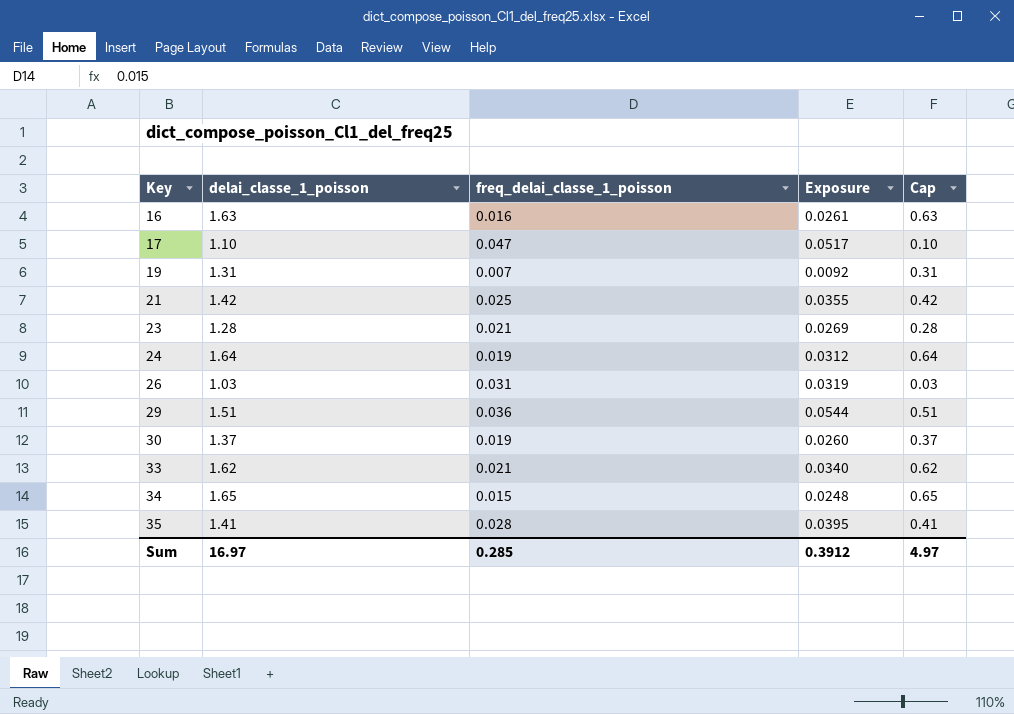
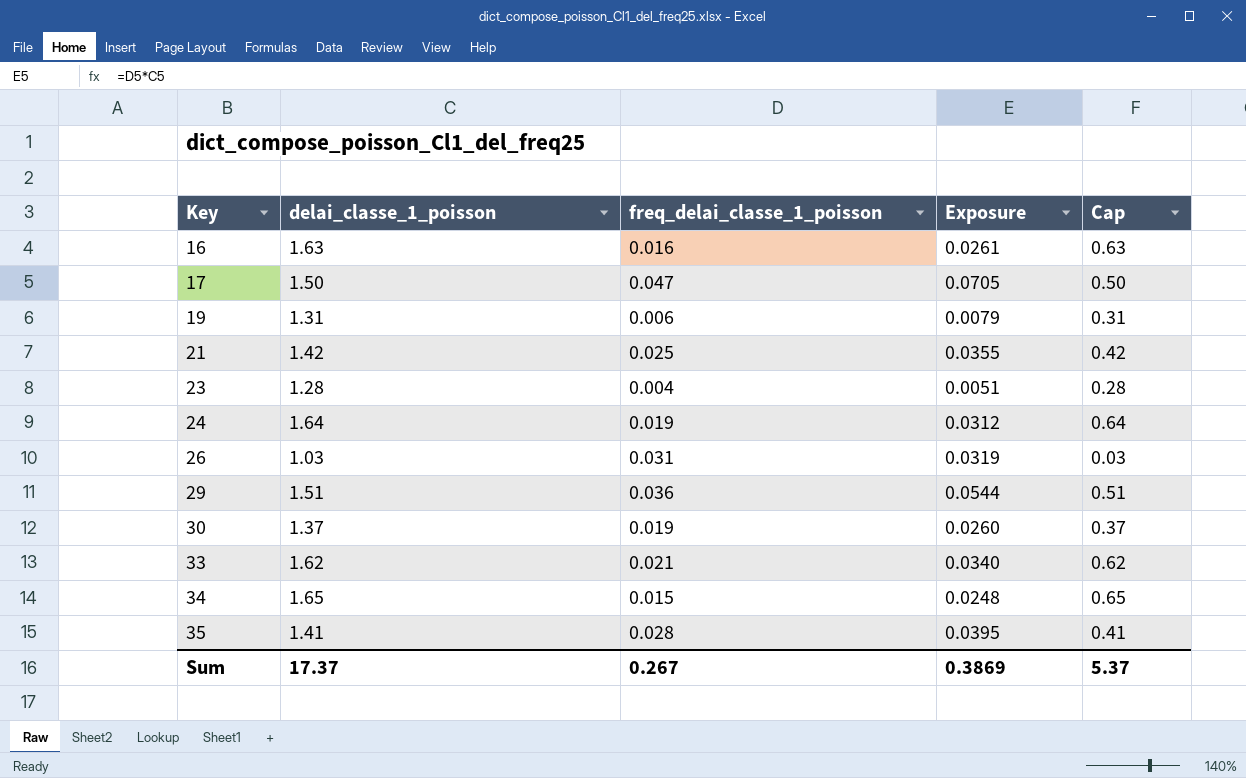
17 | delai_classe_1_poisson: 1.10 -> 1.50
17 | Exposure: 0.0517 -> 0.0705
17 | Cap: 0.10 -> 0.50
19 | freq_delai_classe_1_poisson: 0.007 -> 0.006
19 | Exposure: 0.0092 -> 0.0079
23 | freq_delai_classe_1_poisson: 0.021 -> 0.004
23 | Exposure: 0.0269 -> 0.0051
Sum | delai_classe_1_poisson: 16.97 -> 17.37
Sum | freq_delai_classe_1_poisson: 0.285 -> 0.267
Sum | Exposure: 0.3912 -> 0.3869
Sum | Cap: 4.97 -> 5.37

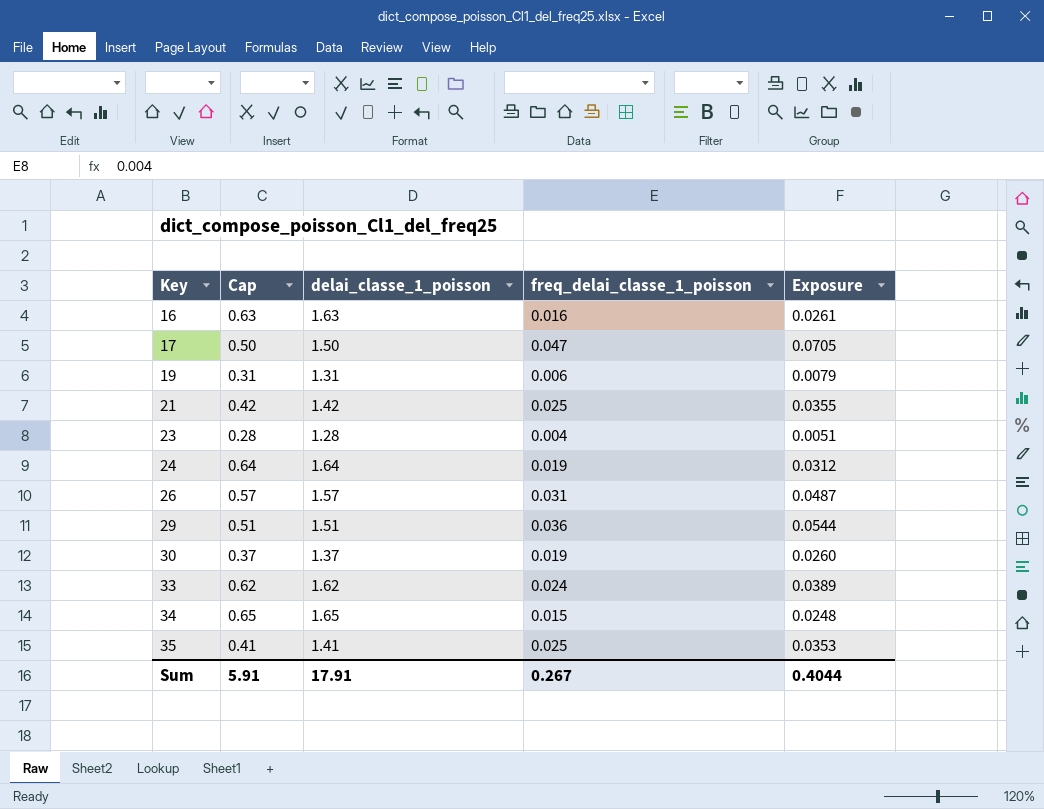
column Cap | position: 5 -> 2
26 | Cap: 0.03 -> 0.57
26 | delai_classe_1_poisson: 1.03 -> 1.57
26 | Exposure: 0.0319 -> 0.0487
33 | freq_delai_classe_1_poisson: 0.021 -> 0.024
33 | Exposure: 0.0340 -> 0.0389
35 | freq_delai_classe_1_poisson: 0.028 -> 0.025
35 | Exposure: 0.0395 -> 0.0353
Sum | Cap: 5.37 -> 5.91
Sum | delai_classe_1_poisson: 17.37 -> 17.91
Sum | Exposure: 0.3869 -> 0.4044

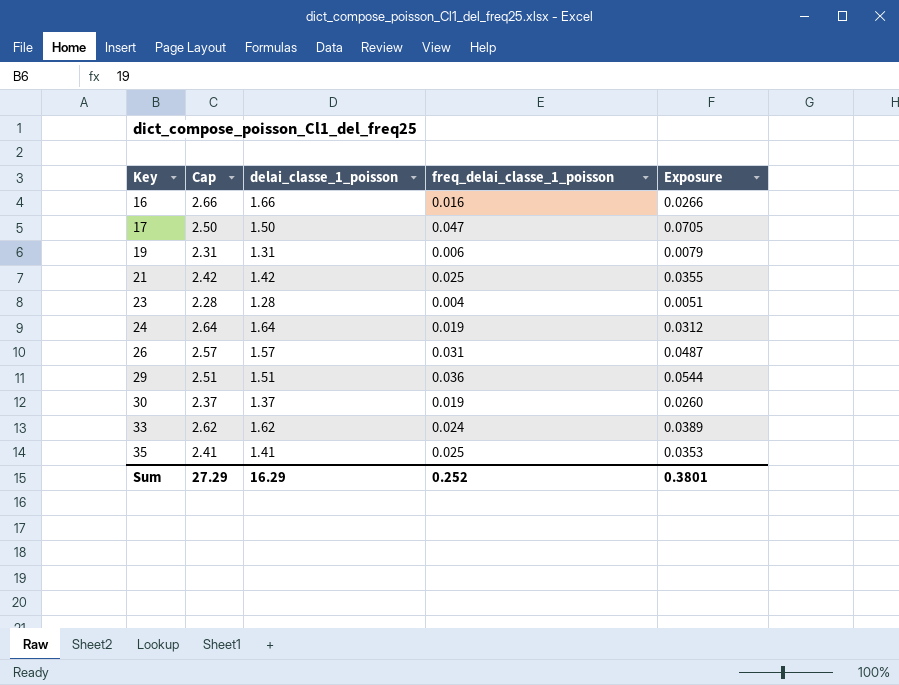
column Cap | formula: [delai_classe_1_poisson] - 1 -> [delai_classe_1_poisson] + 1
row 34: 0.65 | 1.65 | 0.015 | 0.0248 -> none
16 | delai_classe_1_poisson: 1.63 -> 1.66
16 | Exposure: 0.0261 -> 0.0266
Sum | Cap: 5.91 -> 27.29
Sum | delai_classe_1_poisson: 17.91 -> 16.29
Sum | freq_delai_classe_1_poisson: 0.267 -> 0.252
Sum | Exposure: 0.4044 -> 0.3801

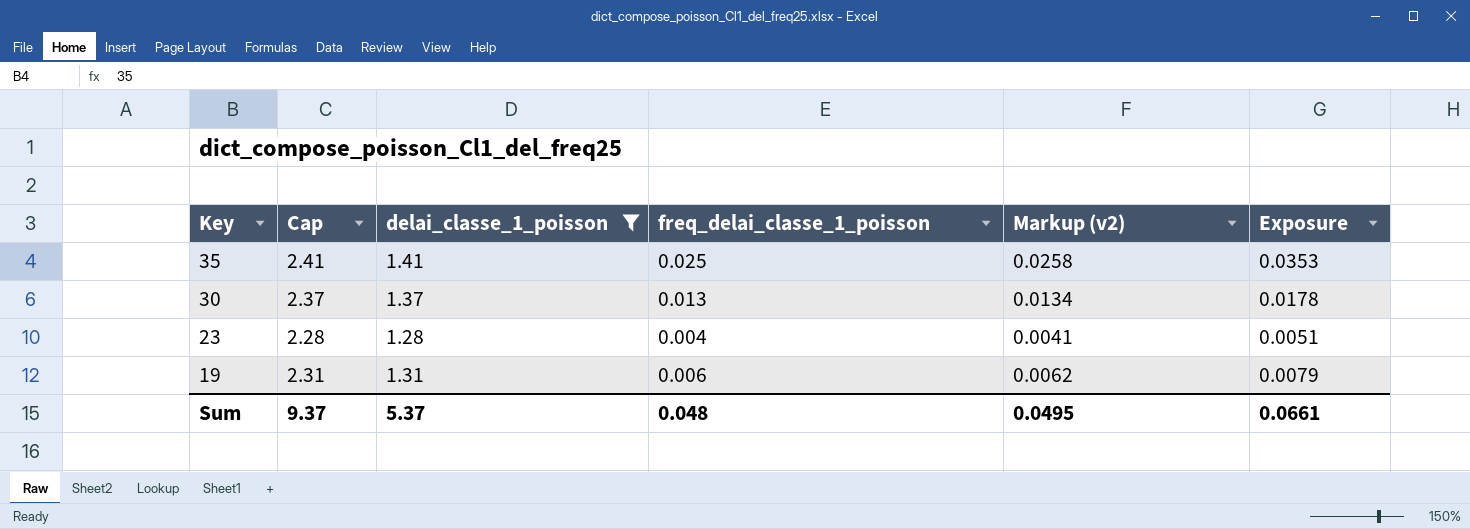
filter: none -> delai_classe_1_poisson <= 1.41
row order: Key ascending -> Key descending
column Markup (v2) | formula: none -> [freq_delai_classe_1_poisson] * 1.03
30 | freq_delai_classe_1_poisson: 0.019 -> 0.013
30 | Exposure: 0.0260 -> 0.0178
Sum | Cap: 27.29 -> 9.37
Sum | delai_classe_1_poisson: 16.29 -> 5.37
Sum | freq_delai_classe_1_poisson: 0.252 -> 0.048
Sum | Exposure: 0.3801 -> 0.0661

